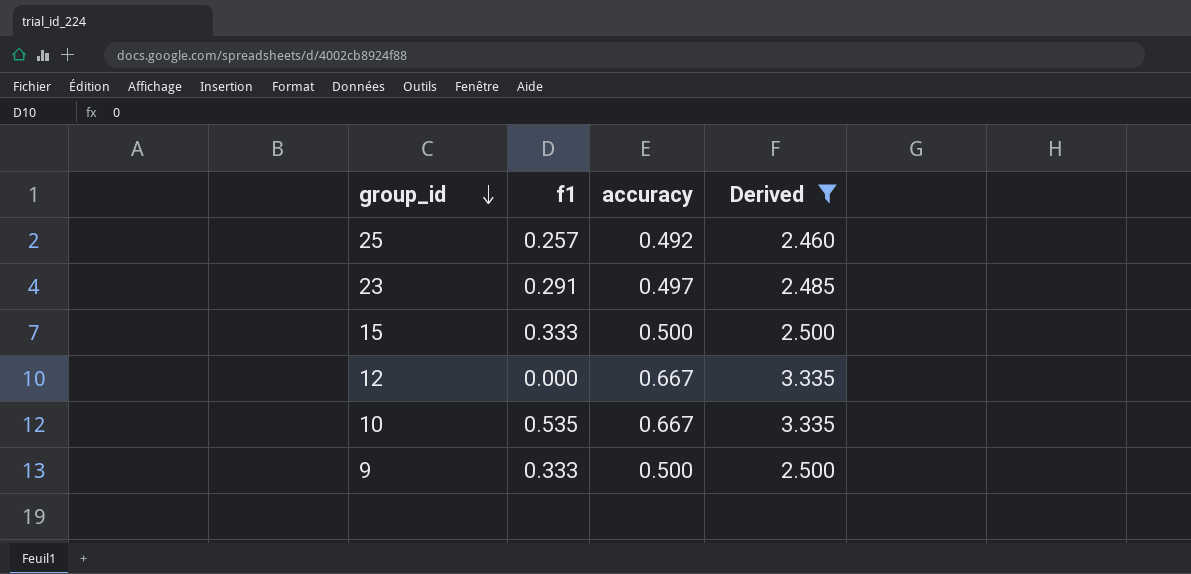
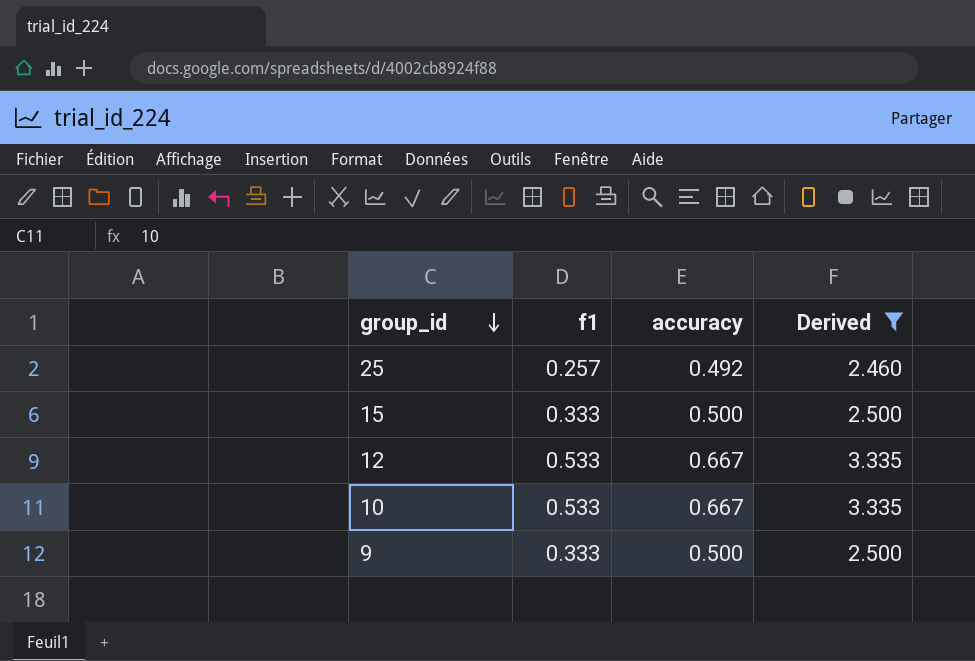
row 23: 0.291 | 0.497 | 2.485 -> none
12 | f1: 0.000 -> 0.533
10 | f1: 0.535 -> 0.533

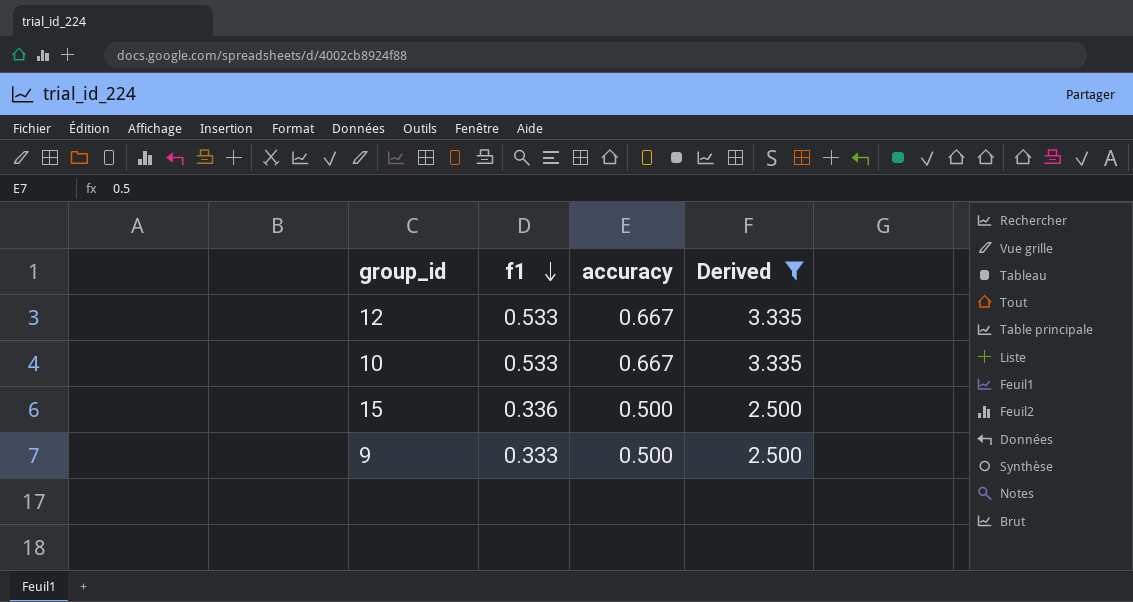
row order: group_id descending -> f1 descending
row 25: 0.257 | 0.492 | 2.460 -> none
15 | f1: 0.333 -> 0.336

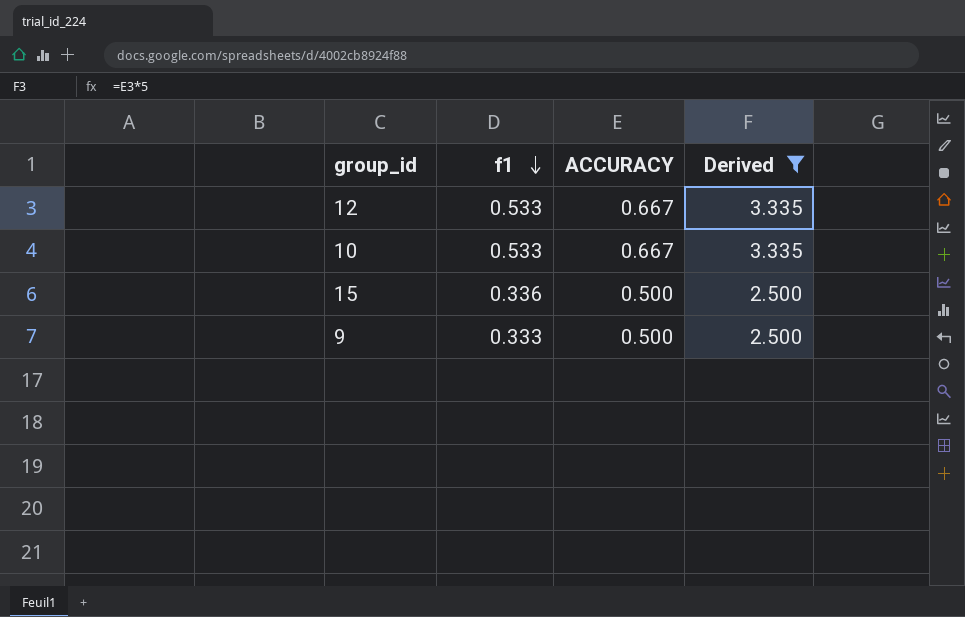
column name: accuracy -> ACCURACY

